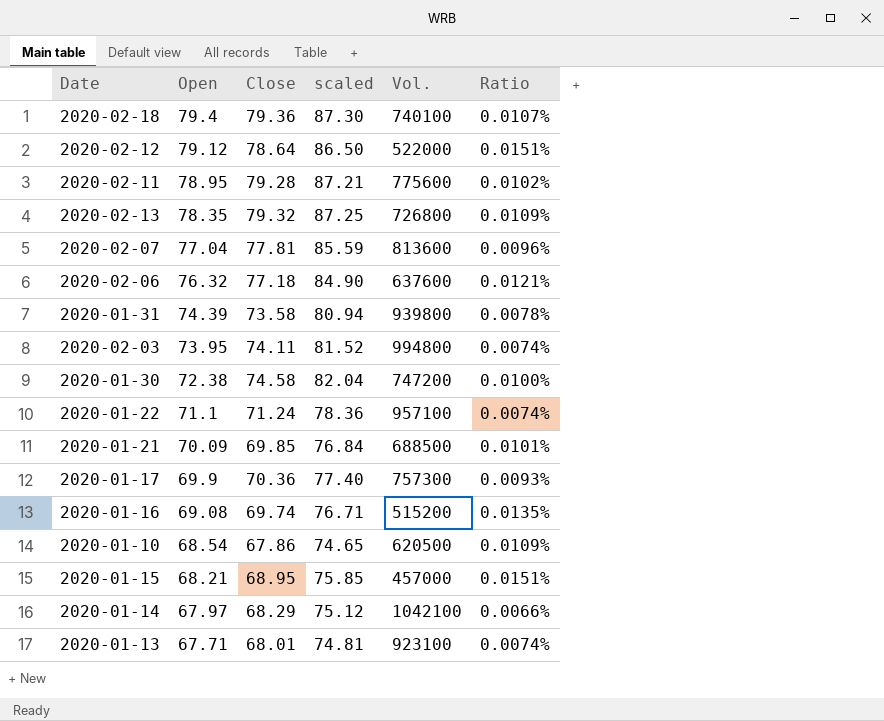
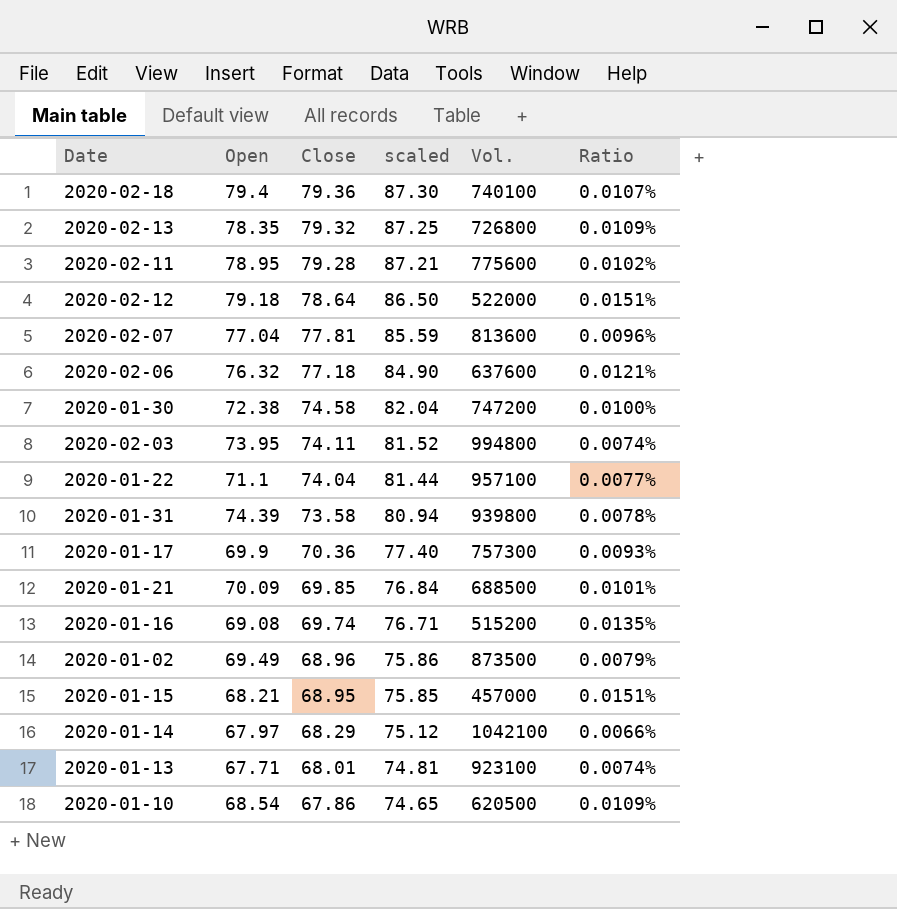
row order: Open descending -> Close descending
2020-02-12 | Open: 79.12 -> 79.18
2020-01-22 | Close: 71.24 -> 74.04
2020-01-22 | scaled: 78.36 -> 81.44
2020-01-22 | Ratio: 0.0074% -> 0.0077%
row 2020-01-02: none -> 69.49 | 68.96 | 75.86 | 873500 | 0.0079%

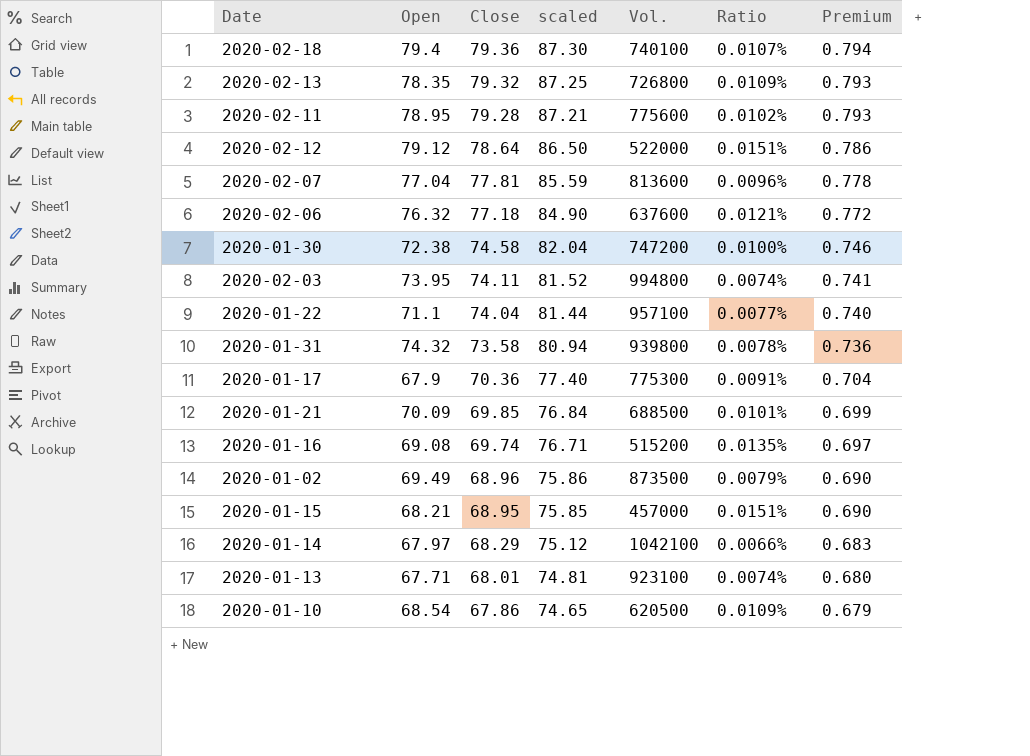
column Premium | formula: none -> [Close] * 0.01
2020-02-12 | Open: 79.18 -> 79.12
2020-01-31 | Open: 74.39 -> 74.32
2020-01-17 | Open: 69.9 -> 67.9
2020-01-17 | Vol.: 757300 -> 775300
2020-01-17 | Ratio: 0.0093% -> 0.0091%

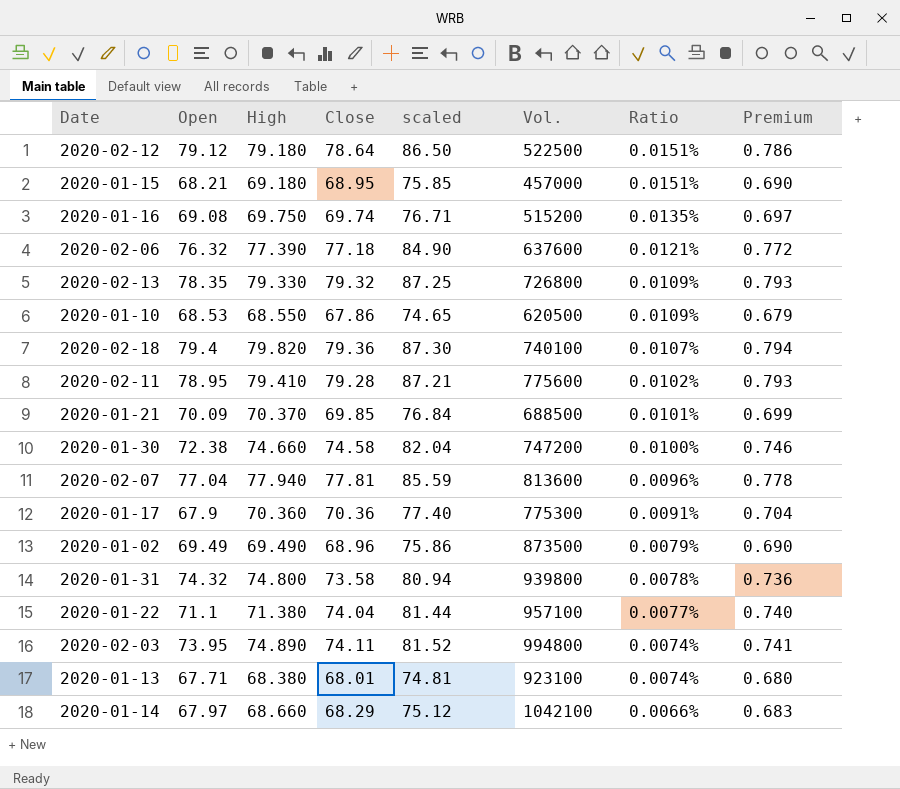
row order: Close descending -> Ratio descending
column High | position: none -> 3
2020-02-12 | Vol.: 522000 -> 522500
2020-01-10 | Open: 68.54 -> 68.53

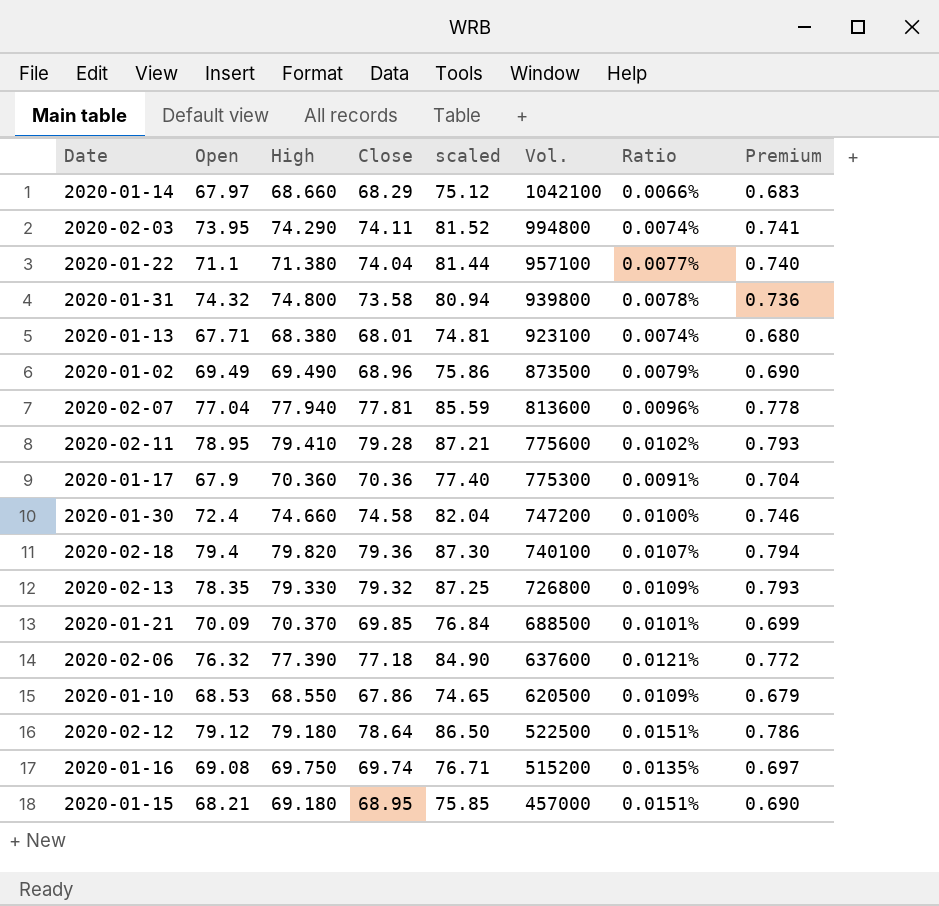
row order: Ratio descending -> Vol. descending
2020-02-03 | High: 74.890 -> 74.290
2020-01-30 | Open: 72.38 -> 72.4

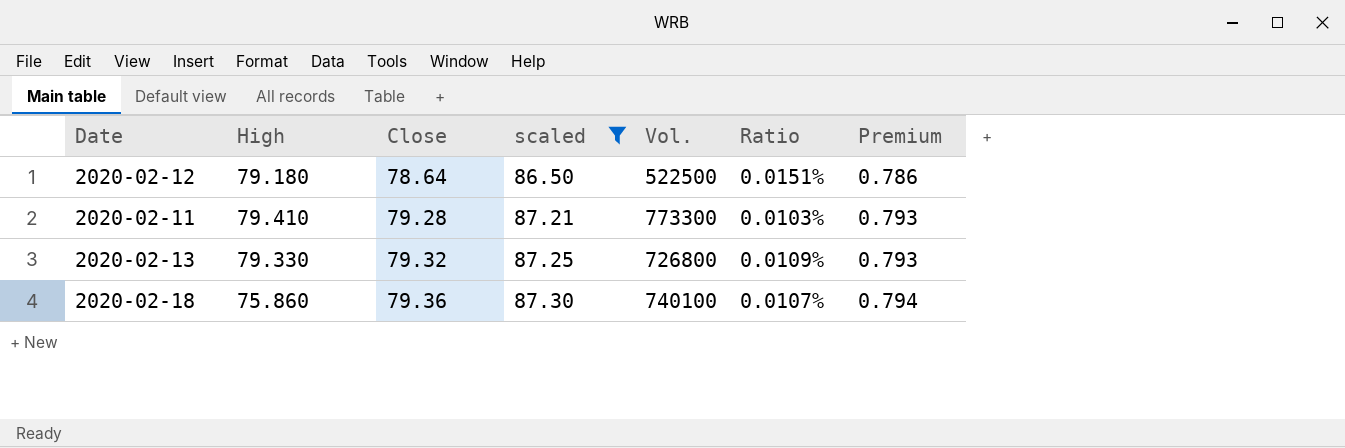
filter: none -> scaled >= 86.50
row order: Vol. descending -> Close ascending
column Open | position: 2 -> none
2020-02-11 | Vol.: 775600 -> 773300
2020-02-11 | Ratio: 0.0102% -> 0.0103%
2020-02-18 | High: 79.820 -> 75.860

